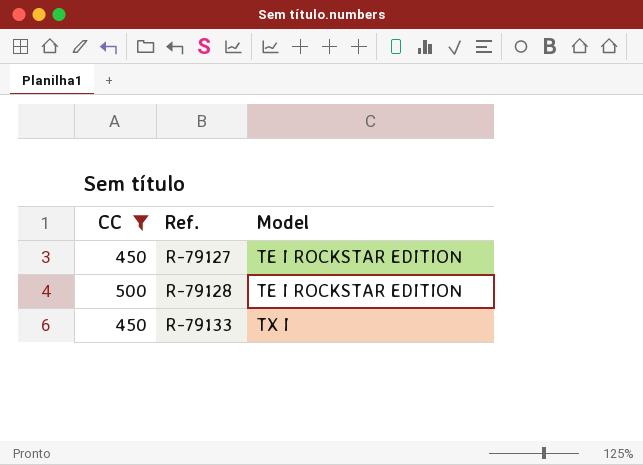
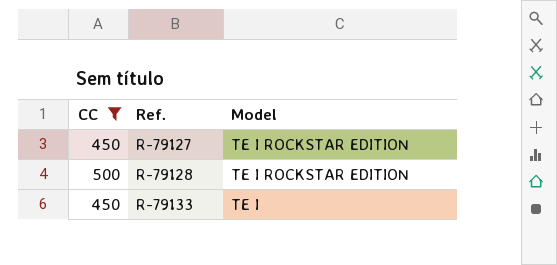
R-79133 | Model: TX I -> TE I

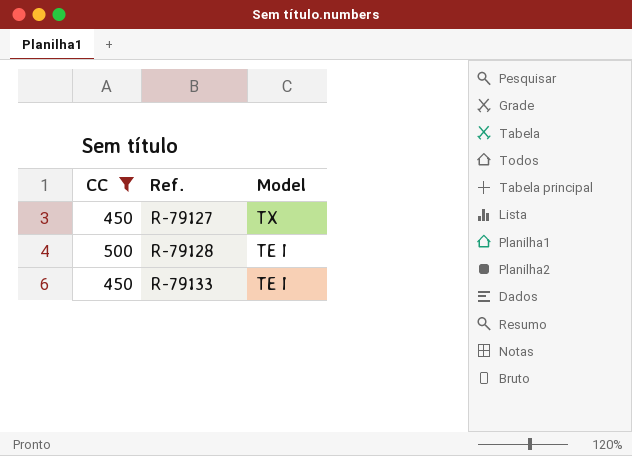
R-79127 | Model: TE I ROCKSTAR EDITION -> TX
R-79128 | Model: TE I ROCKSTAR EDITION -> TE I

